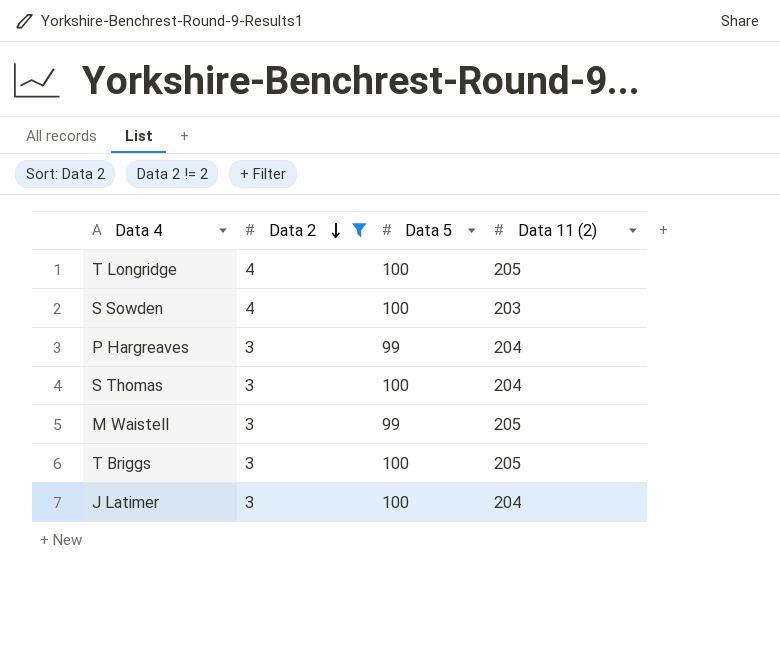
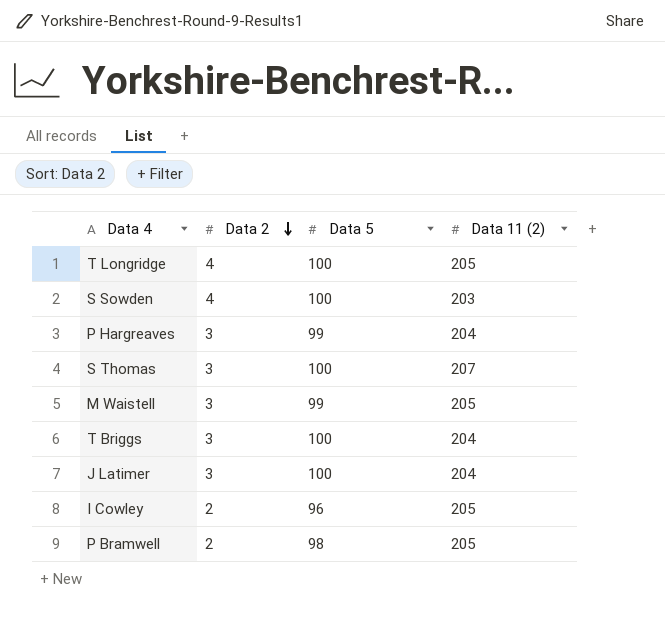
filter: Data 2 != 2 -> none
S Thomas | Data 11 (2): 204 -> 207
T Briggs | Data 11 (2): 205 -> 204

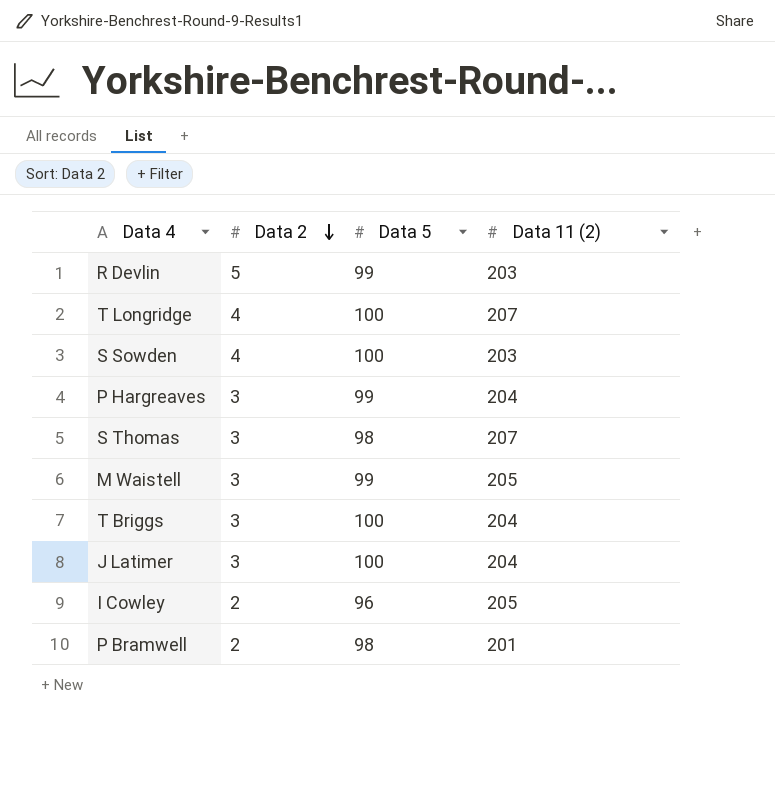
row R Devlin: none -> 5 | 99 | 203
T Longridge | Data 11 (2): 205 -> 207
S Thomas | Data 5: 100 -> 98
P Bramwell | Data 11 (2): 205 -> 201

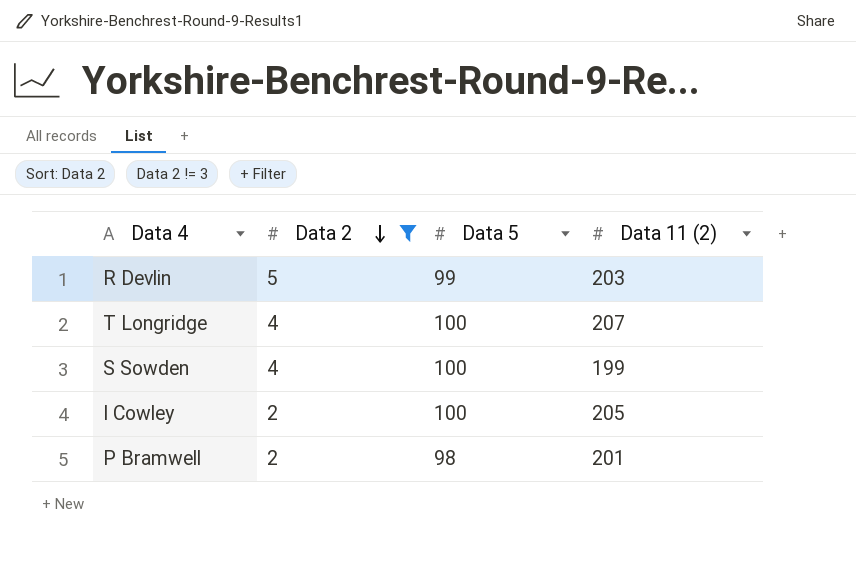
filter: none -> Data 2 != 3
S Sowden | Data 11 (2): 203 -> 199
I Cowley | Data 5: 96 -> 100

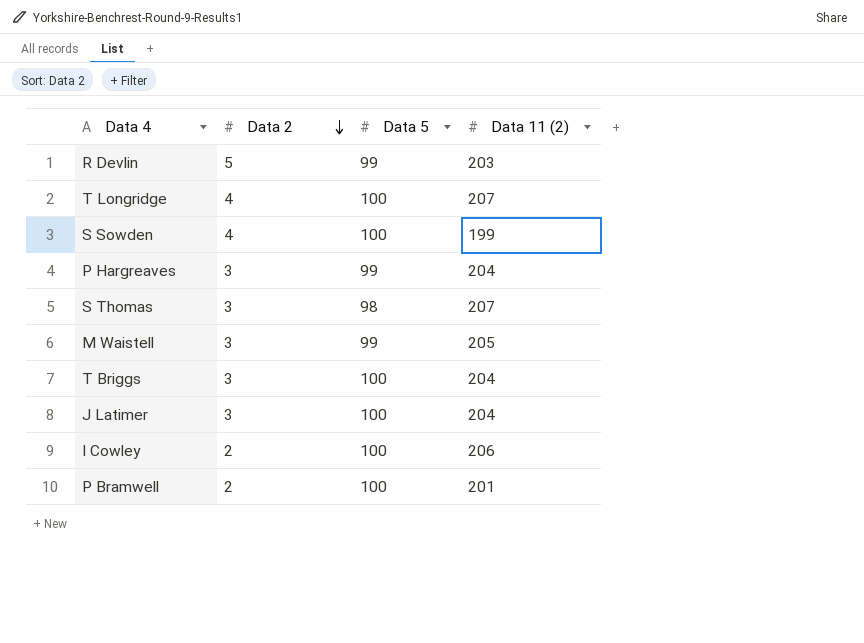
filter: Data 2 != 3 -> none
I Cowley | Data 11 (2): 205 -> 206
P Bramwell | Data 5: 98 -> 100

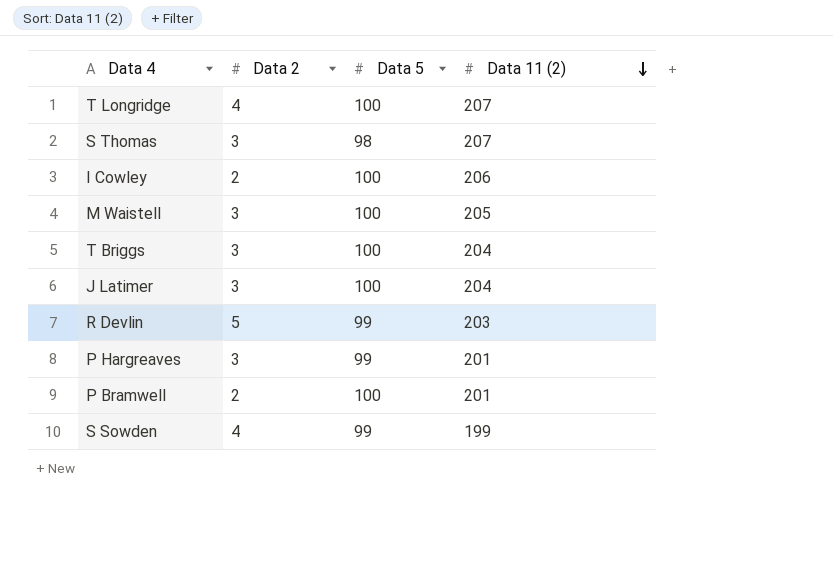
row order: Data 2 descending -> Data 11 (2) descending
M Waistell | Data 5: 99 -> 100
P Hargreaves | Data 11 (2): 204 -> 201
S Sowden | Data 5: 100 -> 99

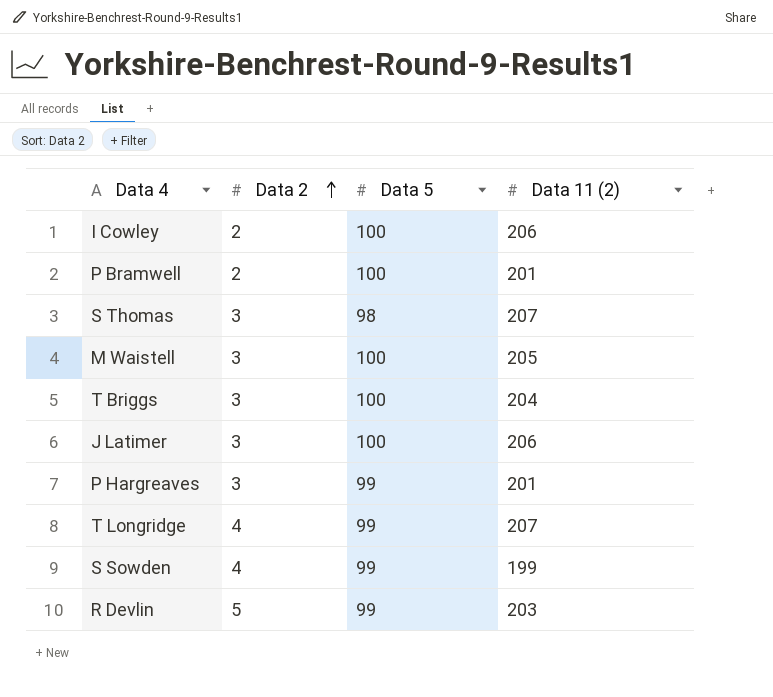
row order: Data 11 (2) descending -> Data 2 ascending
J Latimer | Data 11 (2): 204 -> 206
T Longridge | Data 5: 100 -> 99

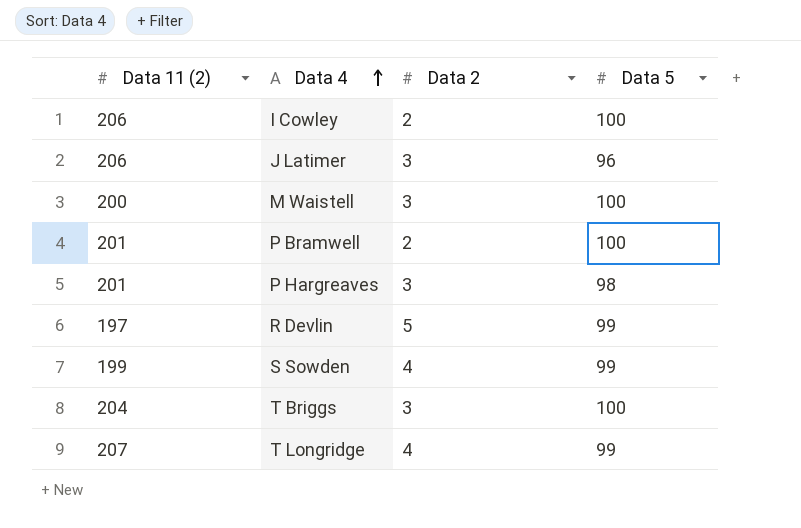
row order: Data 2 ascending -> Data 4 ascending
column Data 11 (2) | position: 4 -> 1
row S Thomas: 3 | 98 | 207 -> none
J Latimer | Data 5: 100 -> 96
M Waistell | Data 11 (2): 205 -> 200
P Hargreaves | Data 5: 99 -> 98
R Devlin | Data 11 (2): 203 -> 197

